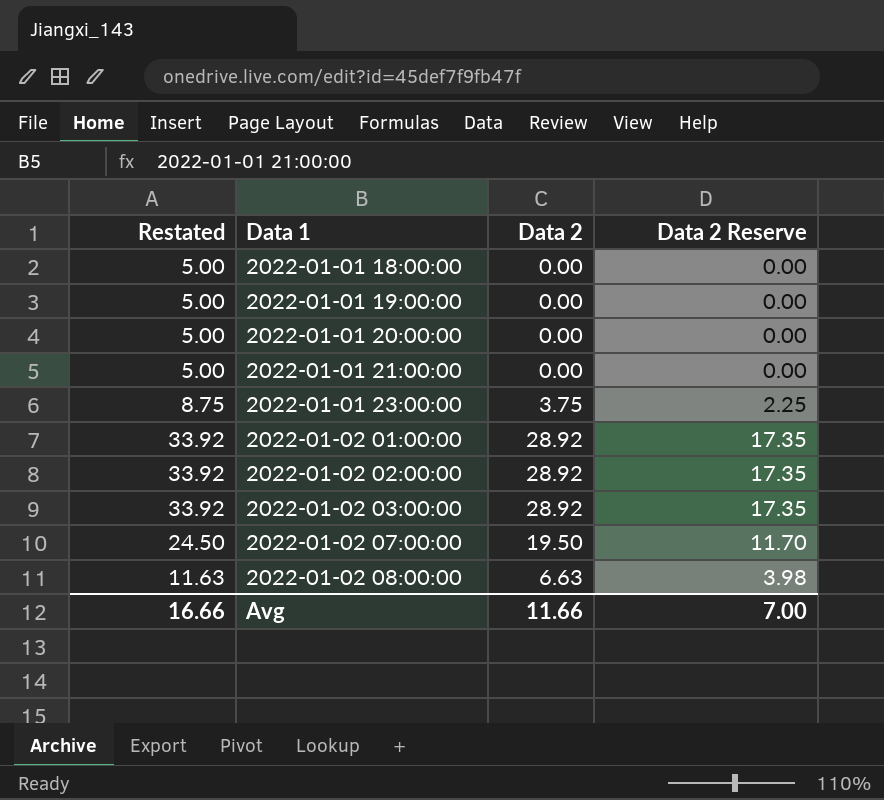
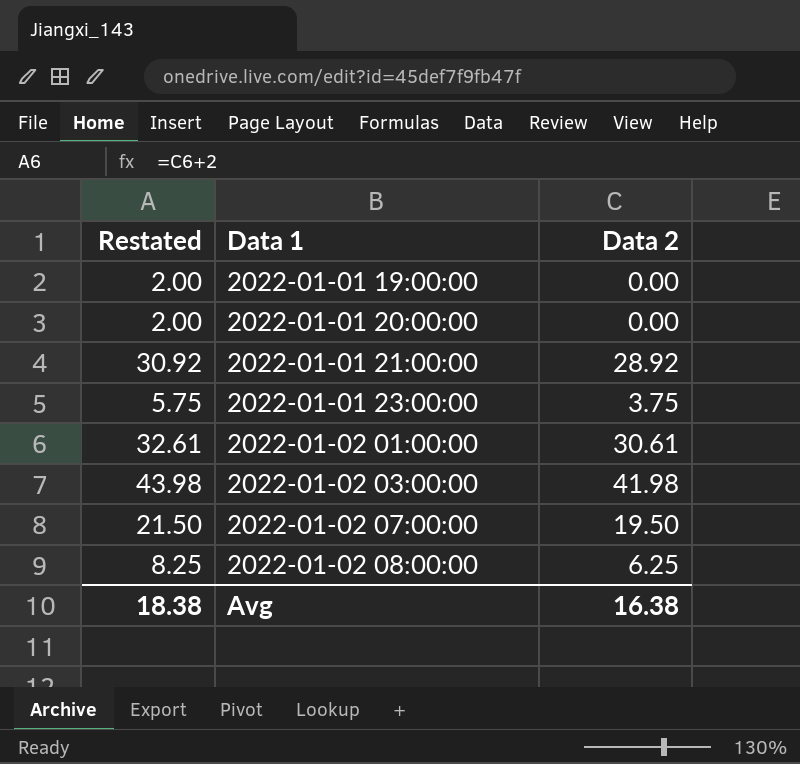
column Data 2 Reserve | formula: [Data 2] * 0.6 -> none
column Restated | formula: [Data 2] + 5 -> [Data 2] + 2
row 2022-01-01 18:00:00: 5.00 | 0.00 | 0.00 -> none
row 2022-01-02 02:00:00: 33.92 | 28.92 | 17.35 -> none
2022-01-01 21:00:00 | Data 2: 0.00 -> 28.92
2022-01-02 01:00:00 | Data 2: 28.92 -> 30.61
2022-01-02 03:00:00 | Data 2: 28.92 -> 41.98
2022-01-02 08:00:00 | Data 2: 6.63 -> 6.25
Avg | Restated: 16.66 -> 18.38
Avg | Data 2: 11.66 -> 16.38

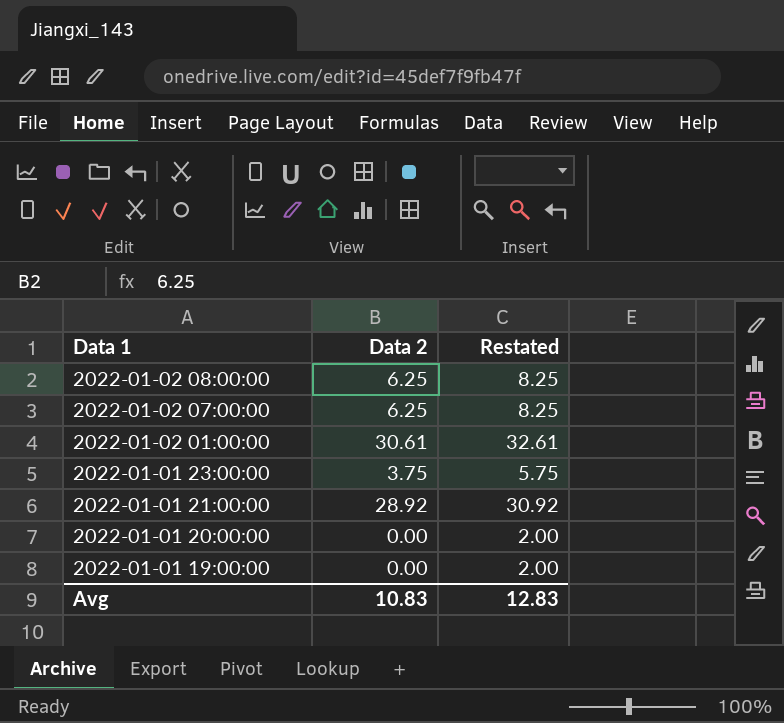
row order: Data 1 ascending -> Data 1 descending
column Restated | position: 1 -> 3
row 2022-01-02 03:00:00: 43.98 | 41.98 -> none
2022-01-02 07:00:00 | Data 2: 19.50 -> 6.25
2022-01-02 07:00:00 | Restated: 21.50 -> 8.25
Avg | Data 2: 16.38 -> 10.83
Avg | Restated: 18.38 -> 12.83

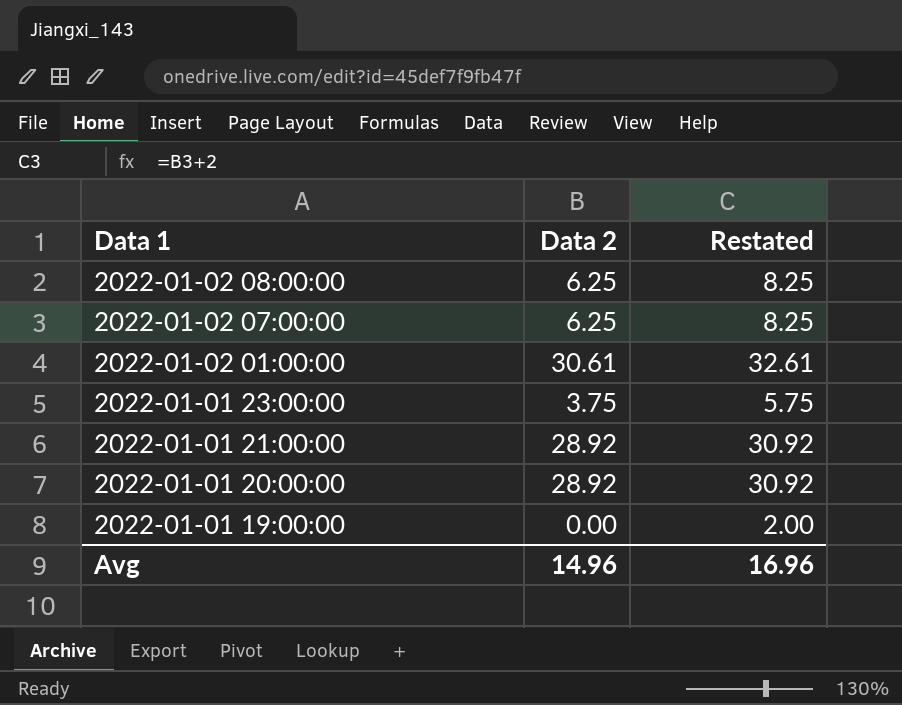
2022-01-01 20:00:00 | Data 2: 0.00 -> 28.92
2022-01-01 20:00:00 | Restated: 2.00 -> 30.92
Avg | Data 2: 10.83 -> 14.96
Avg | Restated: 12.83 -> 16.96

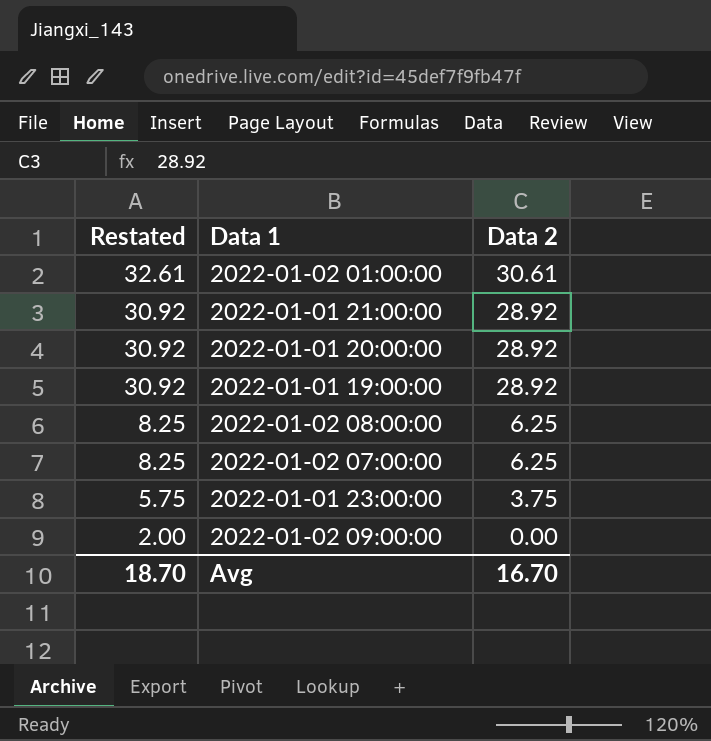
row order: Data 1 descending -> Restated descending
column Restated | position: 3 -> 1
2022-01-01 19:00:00 | Restated: 2.00 -> 30.92
2022-01-01 19:00:00 | Data 2: 0.00 -> 28.92
row 2022-01-02 09:00:00: none -> 2.00 | 0.00
Avg | Restated: 16.96 -> 18.70
Avg | Data 2: 14.96 -> 16.70

